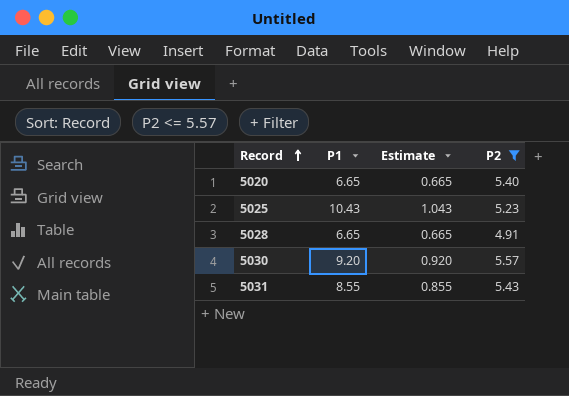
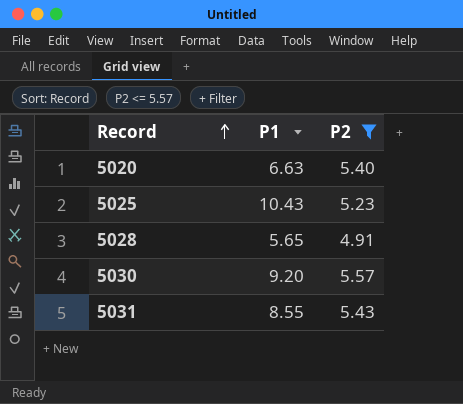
column Estimate | formula: [P1] * 0.1 -> none
5020 | P1: 6.65 -> 6.63
5028 | P1: 6.65 -> 5.65

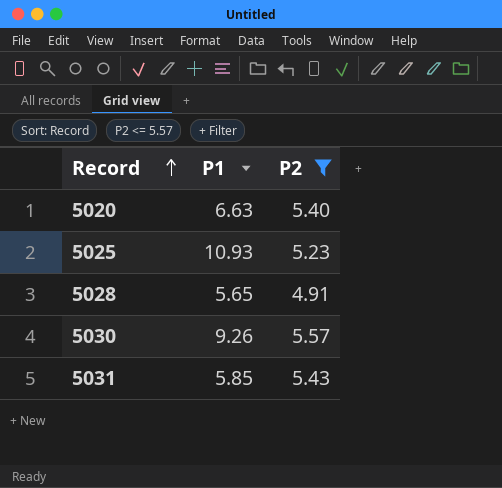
5025 | P1: 10.43 -> 10.93
5030 | P1: 9.20 -> 9.26
5031 | P1: 8.55 -> 5.85

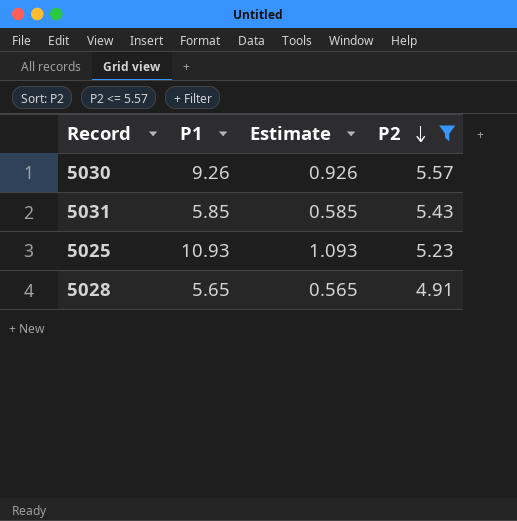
row order: Record ascending -> P2 descending
column Estimate | formula: none -> [P1] * 0.1
row 5020: 6.63 | 5.40 -> none

